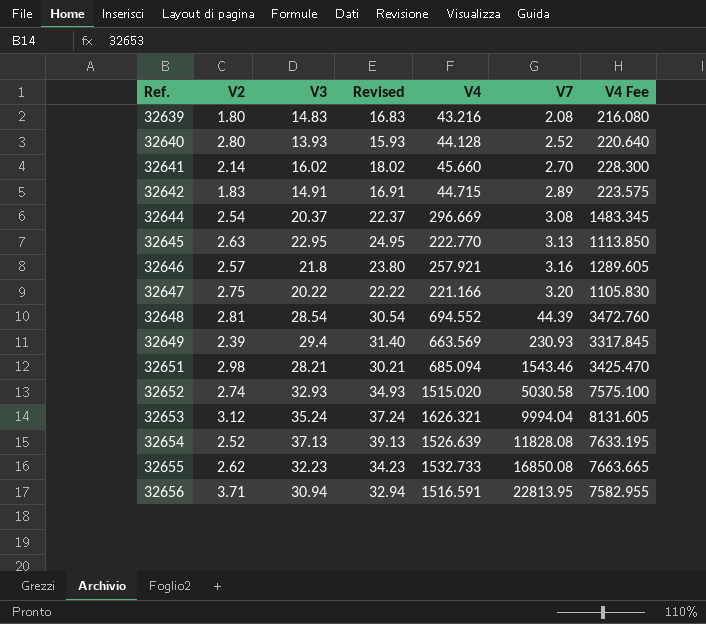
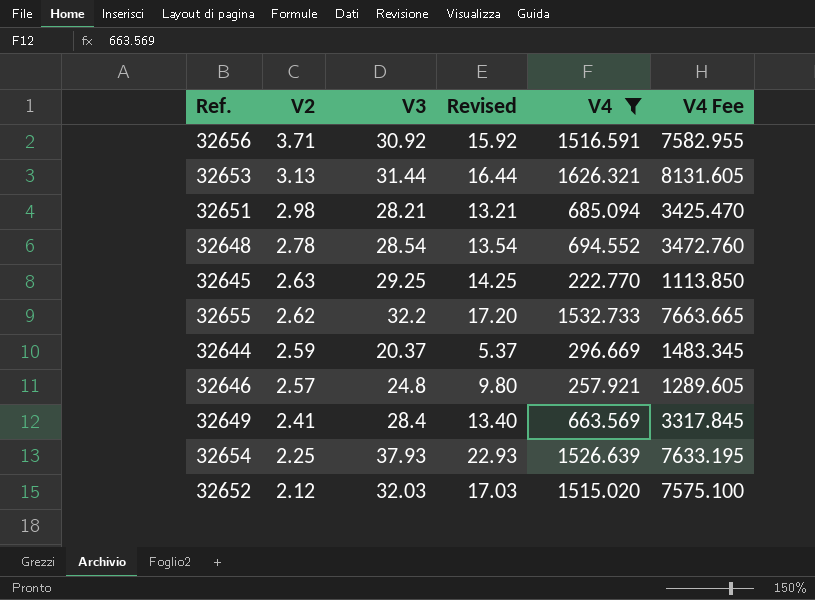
filter: none -> V4 >= 222.770
row order: Ref. ascending -> V2 descending
column V7 | position: 6 -> none
column Revised | formula: [V3] + 2 -> [V3] - 15
32656 | V3: 30.94 -> 30.92
32653 | V2: 3.12 -> 3.13
32653 | V3: 35.24 -> 31.44
32648 | V2: 2.81 -> 2.78
32645 | V3: 22.95 -> 29.25
32655 | V3: 32.23 -> 32.2
32644 | V2: 2.54 -> 2.59
32646 | V3: 21.8 -> 24.8
32649 | V2: 2.39 -> 2.41
32649 | V3: 29.4 -> 28.4
32654 | V2: 2.52 -> 2.25
32654 | V3: 37.13 -> 37.93
32652 | V2: 2.74 -> 2.12
32652 | V3: 32.93 -> 32.03

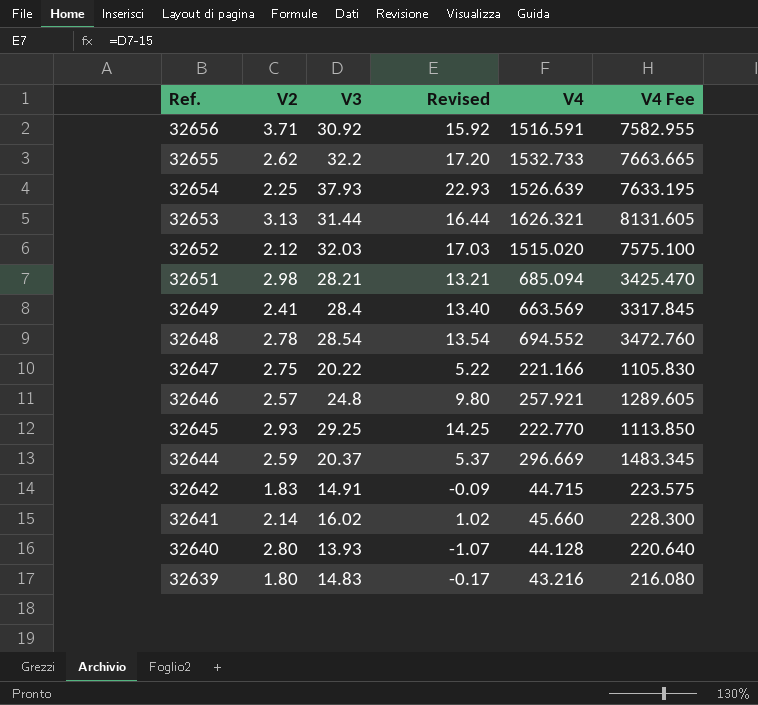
filter: V4 >= 222.770 -> none
row order: V2 descending -> Ref. descending
32645 | V2: 2.63 -> 2.93

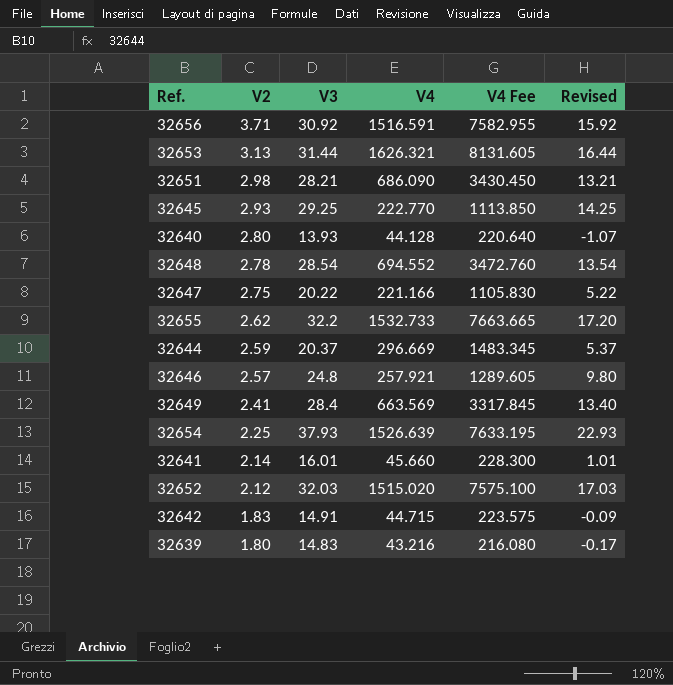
row order: Ref. descending -> V2 descending
column Revised | position: 4 -> 6
32651 | V4: 685.094 -> 686.090
32651 | V4 Fee: 3425.470 -> 3430.450
32641 | V3: 16.02 -> 16.01
32641 | Revised: 1.02 -> 1.01

